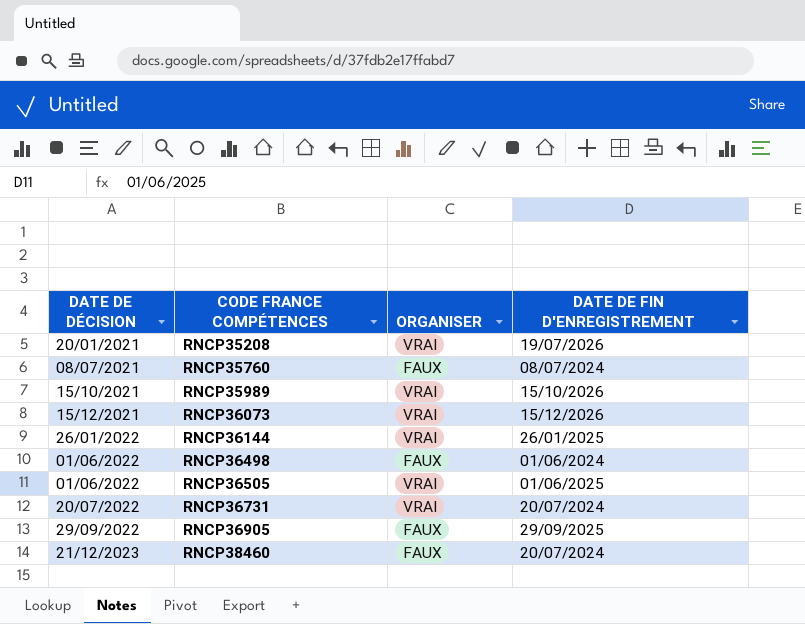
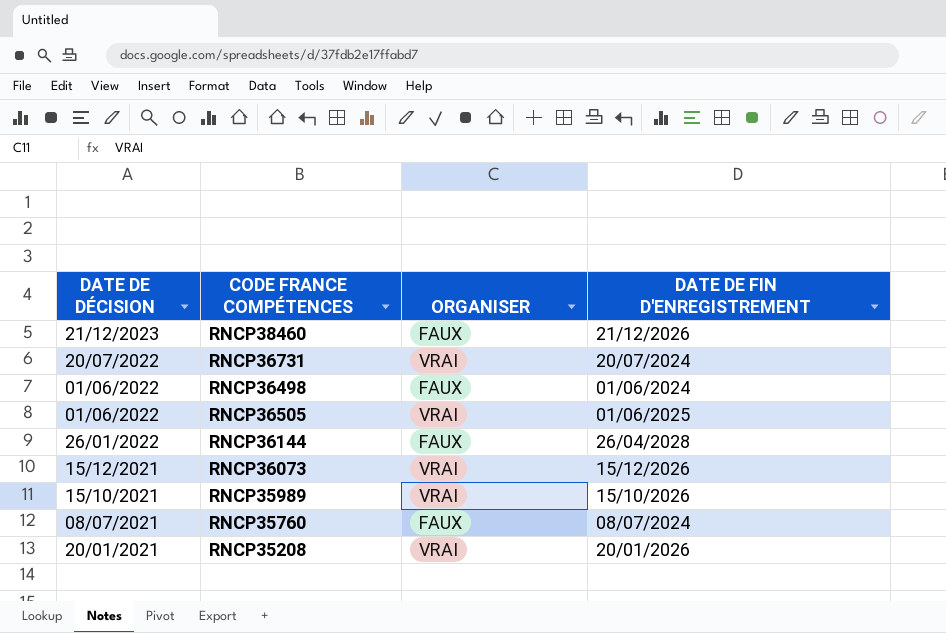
row order: DATE DE DÉCISION ascending -> DATE DE DÉCISION descending
row RNCP36905: 29/09/2022 | FAUX | 29/09/2025 -> none
RNCP38460 | DATE DE FIN D'ENREGISTREMENT: 20/07/2024 -> 21/12/2026
RNCP36144 | ORGANISER: VRAI -> FAUX
RNCP36144 | DATE DE FIN D'ENREGISTREMENT: 26/01/2025 -> 26/04/2028
RNCP35208 | DATE DE FIN D'ENREGISTREMENT: 19/07/2026 -> 20/01/2026

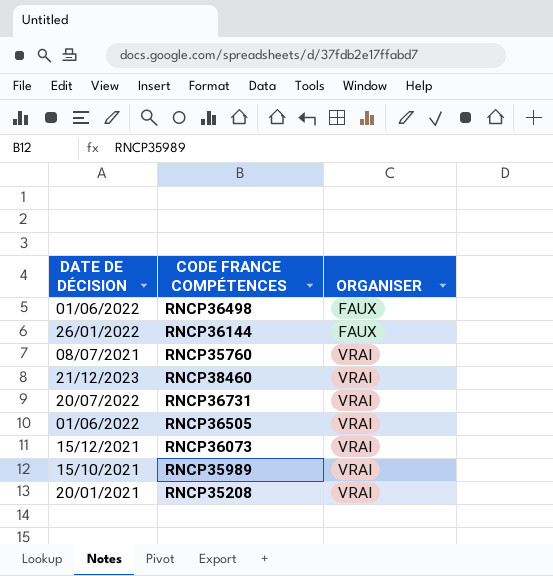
row order: DATE DE DÉCISION descending -> ORGANISER ascending
column DATE DE FIN D'ENREGISTREMENT | position: 4 -> none
RNCP35760 | ORGANISER: FAUX -> VRAI
RNCP38460 | ORGANISER: FAUX -> VRAI

